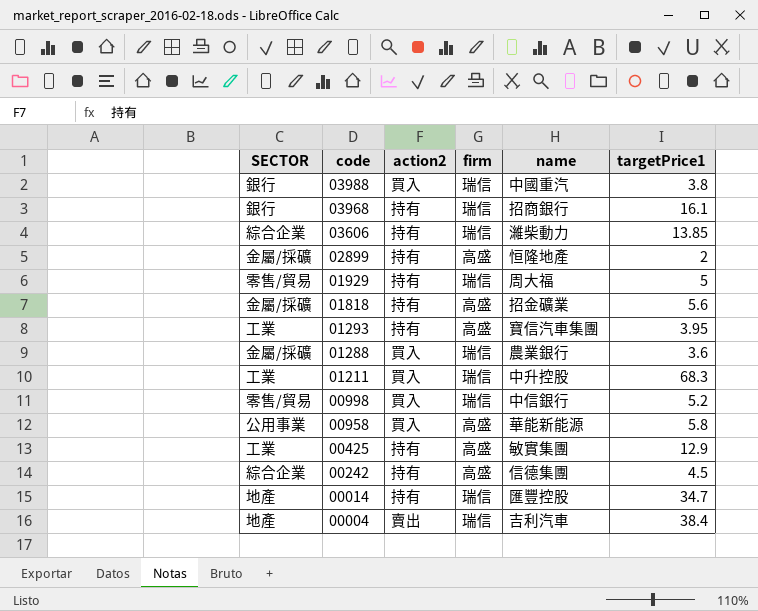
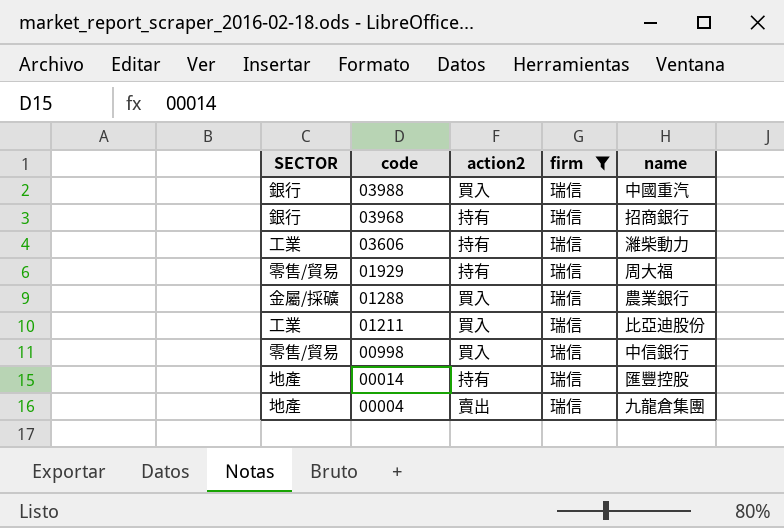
filter: none -> firm = 瑞信
column targetPrice1 | position: 6 -> none
03606 | SECTOR: 綜合企業 -> 工業
01211 | name: 中升控股 -> 比亞迪股份
00004 | name: 吉利汽車 -> 九龍倉集團

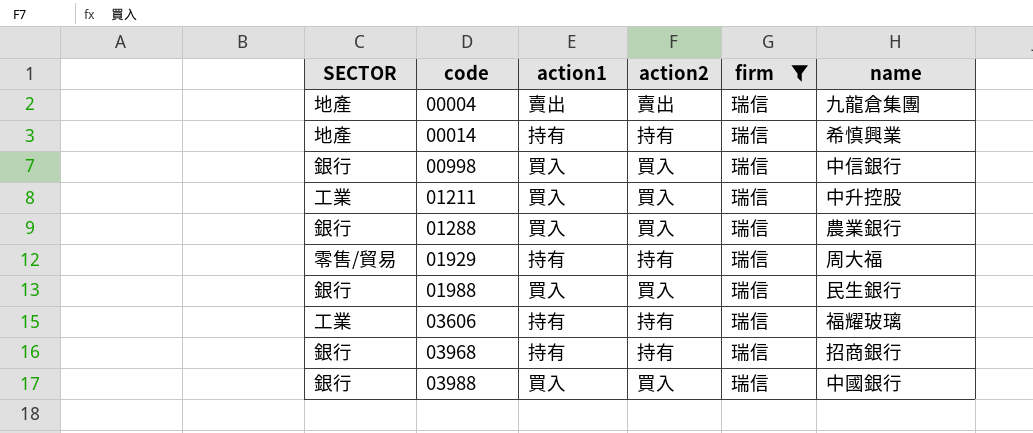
row order: code descending -> code ascending
column action1 | position: none -> 3
00014 | name: 匯豐控股 -> 希慎興業
00998 | SECTOR: 零售/貿易 -> 銀行
01211 | name: 比亞迪股份 -> 中升控股
01288 | SECTOR: 金屬/採礦 -> 銀行
row 01988: none -> 銀行 | 買入 | 買入 | 瑞信 | 民生銀行
03606 | name: 濰柴動力 -> 福耀玻璃
03988 | name: 中國重汽 -> 中國銀行

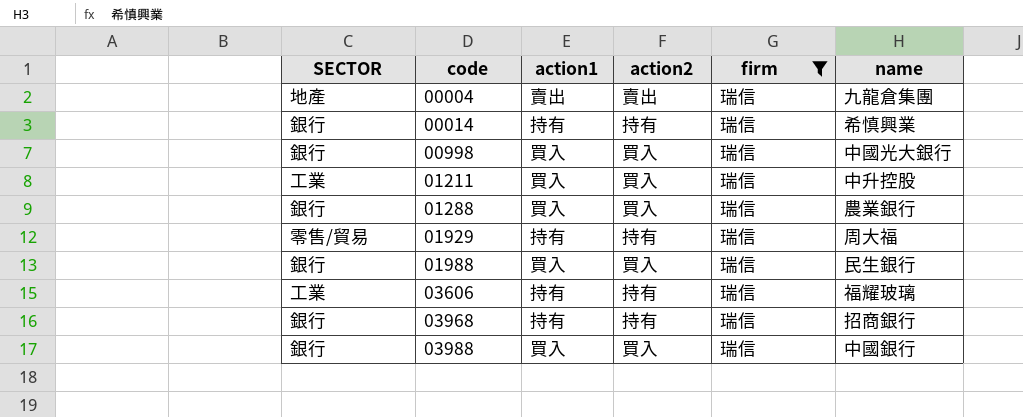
00014 | SECTOR: 地產 -> 銀行
00998 | name: 中信銀行 -> 中國光大銀行

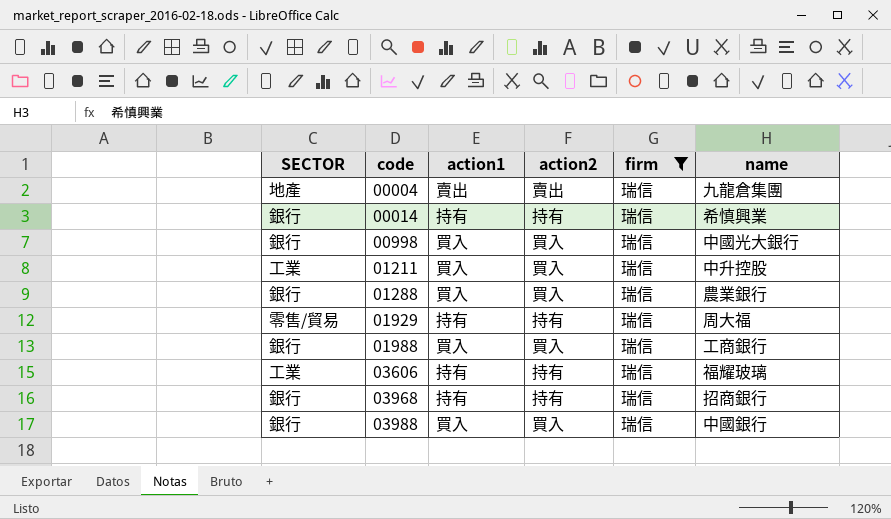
01988 | name: 民生銀行 -> 工商銀行

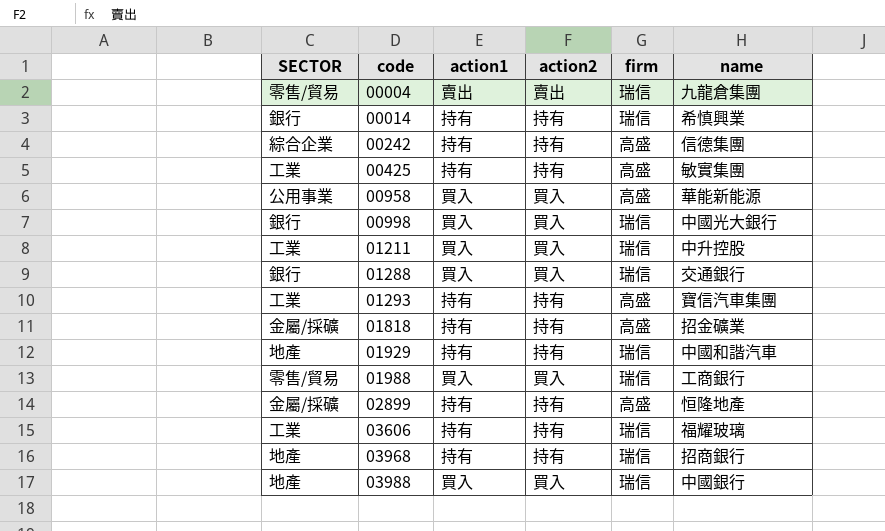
filter: firm = 瑞信 -> none
00004 | SECTOR: 地產 -> 零售/貿易
01288 | name: 農業銀行 -> 交通銀行
01929 | SECTOR: 零售/貿易 -> 地產
01929 | name: 周大福 -> 中國和諧汽車
01988 | SECTOR: 銀行 -> 零售/貿易
03968 | SECTOR: 銀行 -> 地產
03988 | SECTOR: 銀行 -> 地產

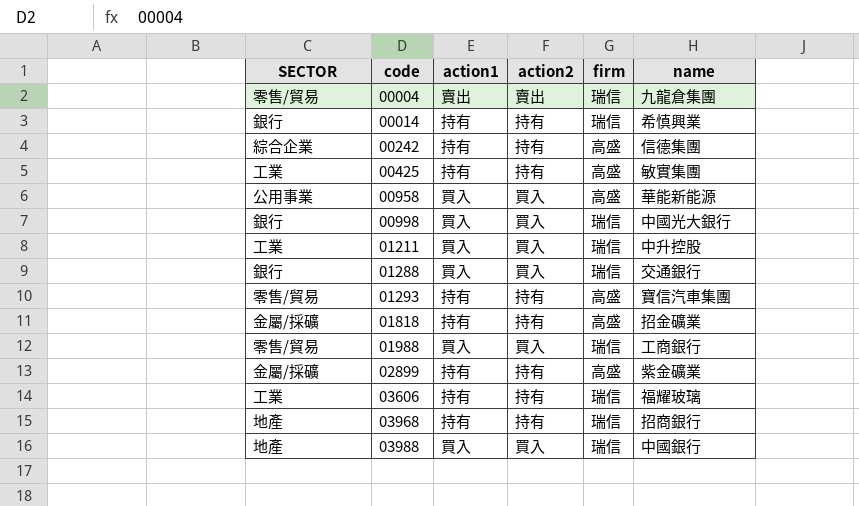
row 01929: 地產 | 持有 | 持有 | 瑞信 | 中國和諧汽車 -> none
01293 | SECTOR: 工業 -> 零售/貿易
02899 | name: 恒隆地產 -> 紫金礦業

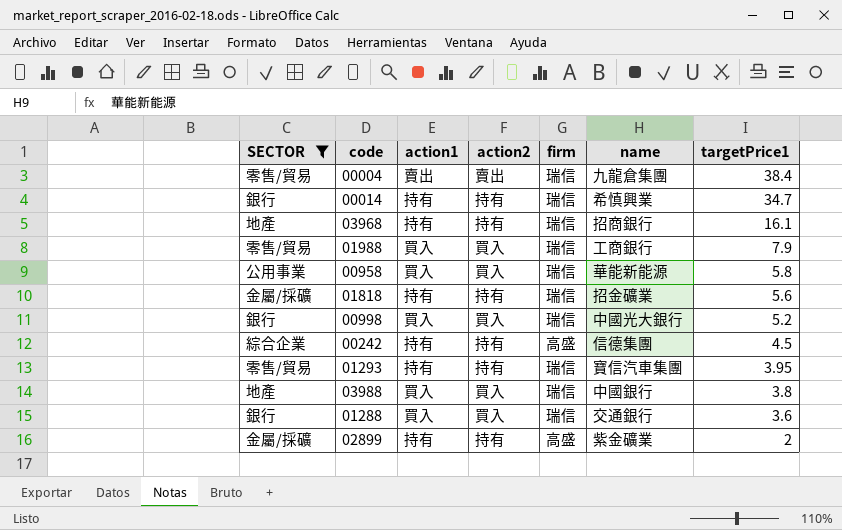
filter: none -> SECTOR != 工業
row order: code ascending -> targetPrice1 descending
column targetPrice1 | position: none -> 7
00958 | firm: 高盛 -> 瑞信
01818 | firm: 高盛 -> 瑞信
01293 | firm: 高盛 -> 瑞信

